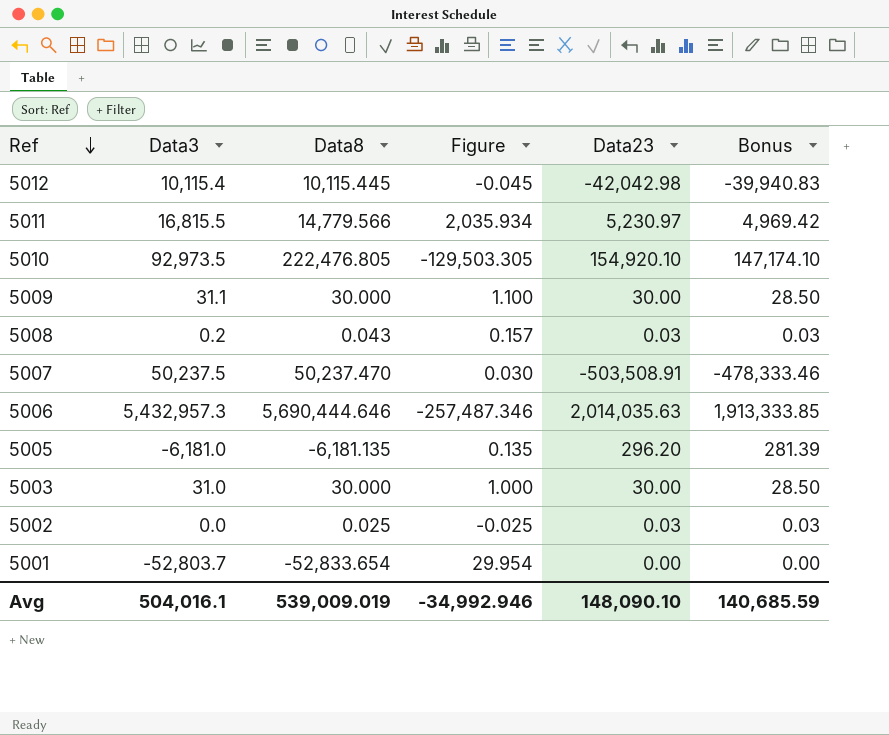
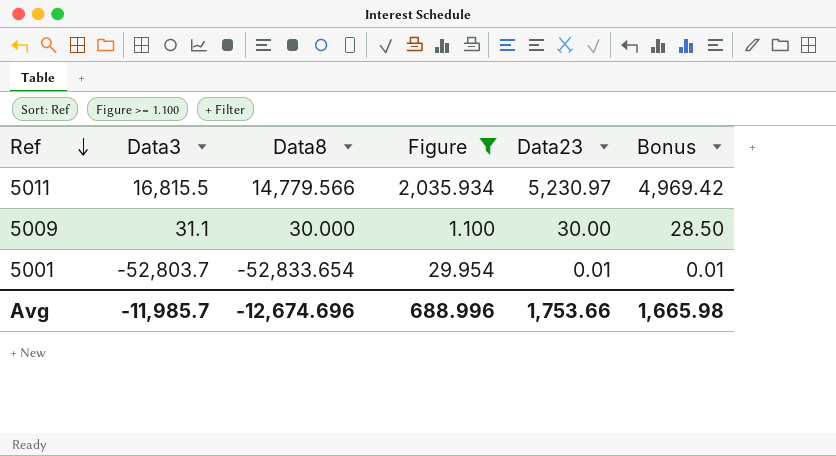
filter: none -> Figure >= 1.100
5001 | Data23: 0.00 -> 0.01
5001 | Bonus: 0.00 -> 0.01
Avg | Data3: 504,016.1 -> -11,985.7
Avg | Data8: 539,009.019 -> -12,674.696
Avg | Figure: -34,992.946 -> 688.996
Avg | Data23: 148,090.10 -> 1,753.66
Avg | Bonus: 140,685.59 -> 1,665.98

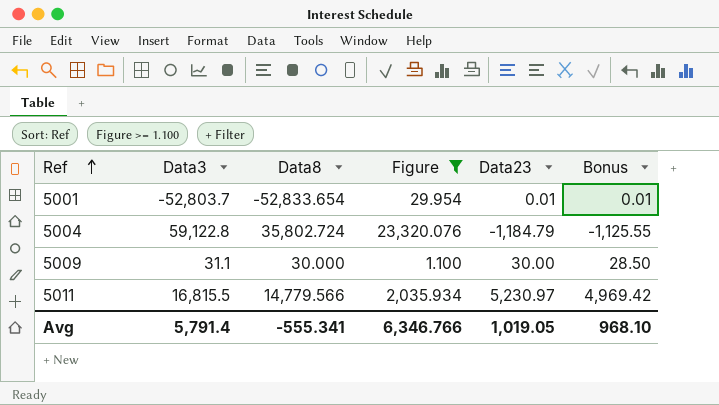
row order: Ref descending -> Ref ascending
row 5004: none -> 59,122.8 | 35,802.724 | 23,320.076 | -1,184.79 | -1,125.55
Avg | Data3: -11,985.7 -> 5,791.4
Avg | Data8: -12,674.696 -> -555.341
Avg | Figure: 688.996 -> 6,346.766
Avg | Data23: 1,753.66 -> 1,019.05
Avg | Bonus: 1,665.98 -> 968.10

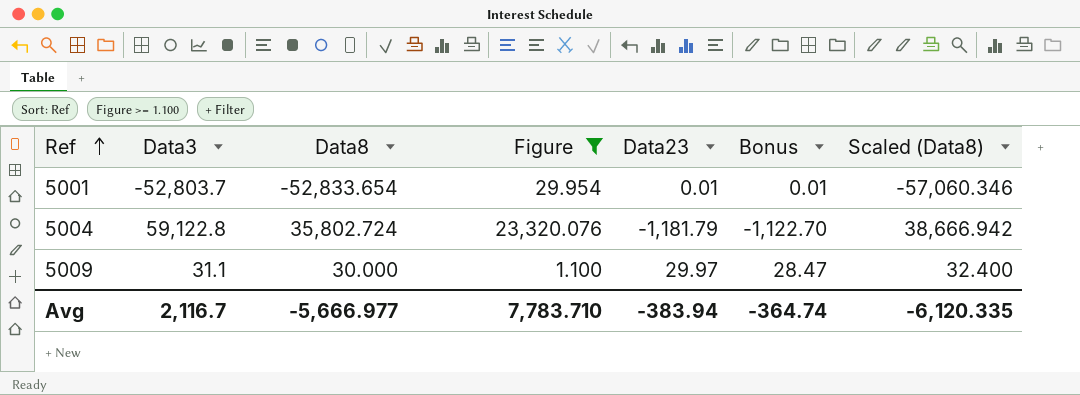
column Scaled (Data8) | formula: none -> [Data8] * 1.08
row 5011: 16,815.5 | 14,779.566 | 2,035.934 | 5,230.97 | 4,969.42 -> none
5004 | Data23: -1,184.79 -> -1,181.79
5004 | Bonus: -1,125.55 -> -1,122.70
5009 | Data23: 30.00 -> 29.97
5009 | Bonus: 28.50 -> 28.47
Avg | Data3: 5,791.4 -> 2,116.7
Avg | Data8: -555.341 -> -5,666.977
Avg | Figure: 6,346.766 -> 7,783.710
Avg | Data23: 1,019.05 -> -383.94
Avg | Bonus: 968.10 -> -364.74

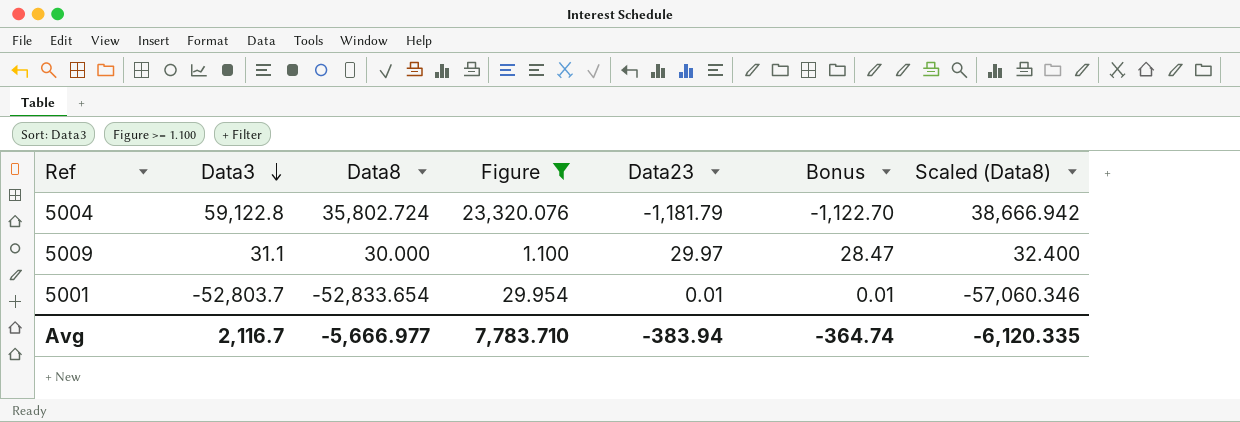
row order: Ref ascending -> Data3 descending

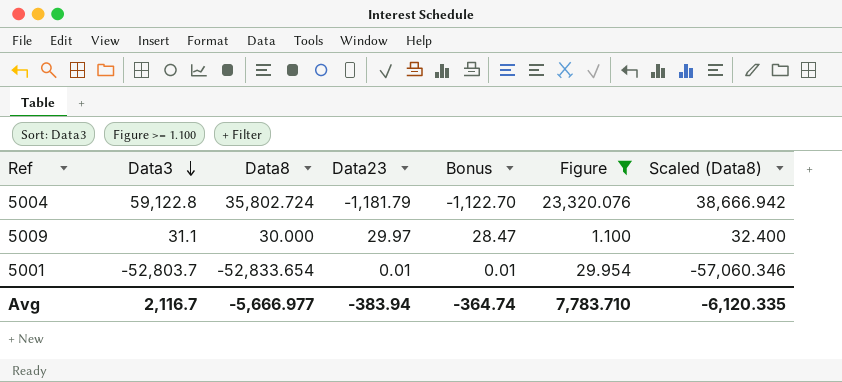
column Figure | position: 4 -> 6

